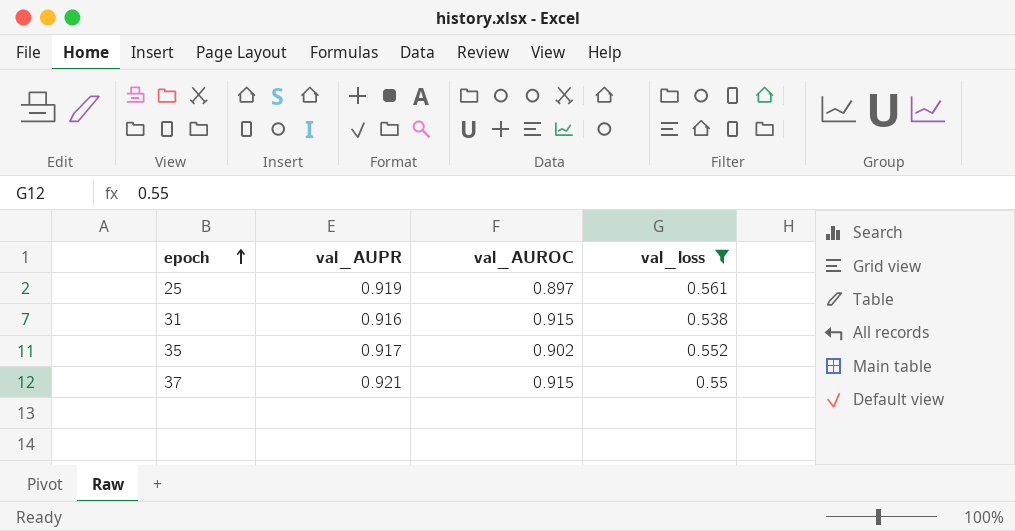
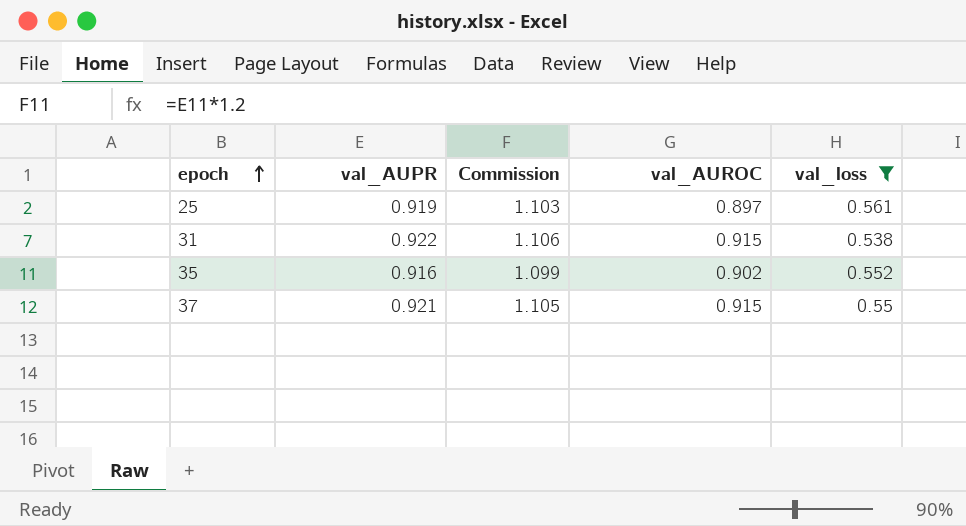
column Commission | formula: none -> [val_AUPR] * 1.2
31 | val_AUPR: 0.916 -> 0.922
35 | val_AUPR: 0.917 -> 0.916

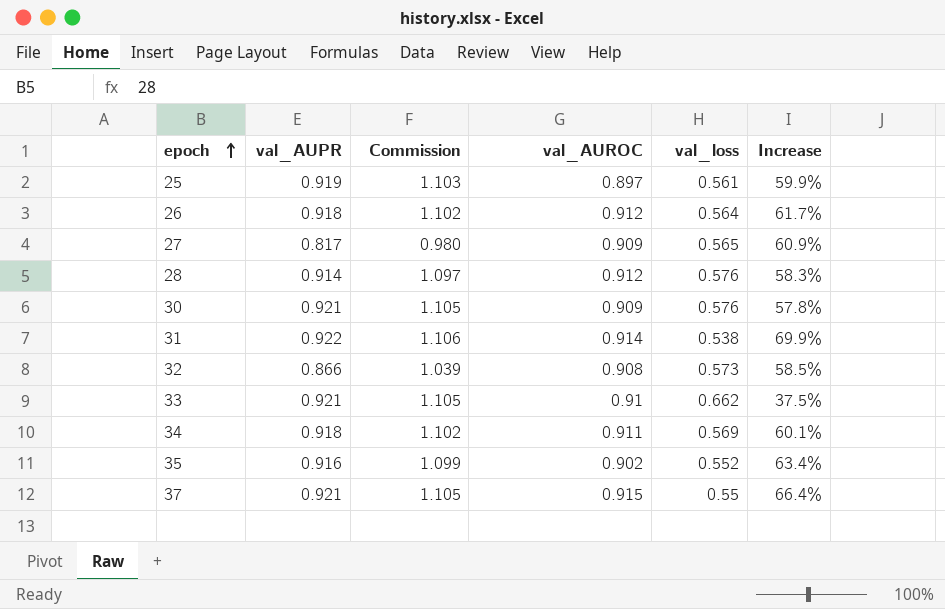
filter: val_loss <= 0.561 -> none
column Increase | formula: none -> ([val_AUROC] - [val_loss]) / [val_loss]
31 | val_AUROC: 0.915 -> 0.914

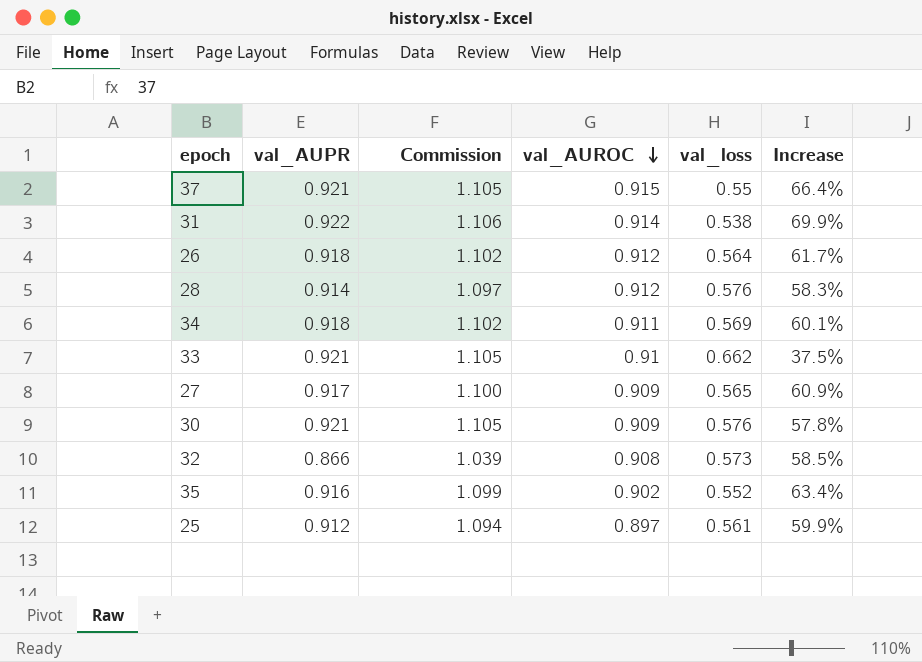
row order: epoch ascending -> val_AUROC descending
27 | val_AUPR: 0.817 -> 0.917
27 | Commission: 0.980 -> 1.100
25 | val_AUPR: 0.919 -> 0.912
25 | Commission: 1.103 -> 1.094

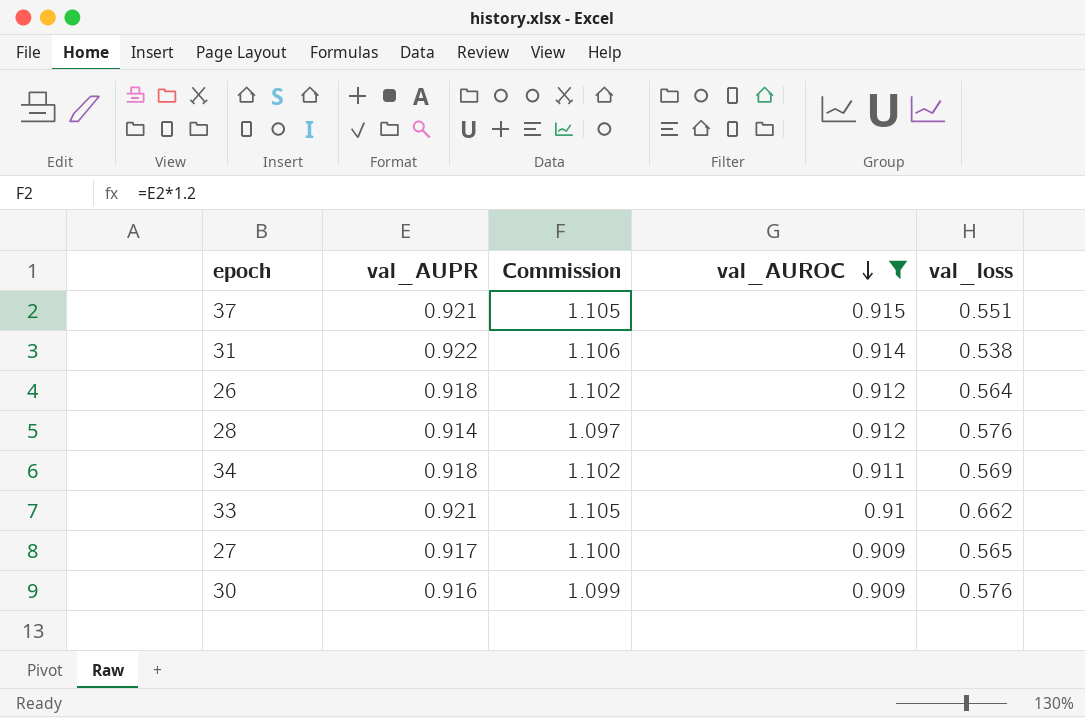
filter: none -> val_AUROC >= 0.909
column Increase | formula: ([val_AUROC] - [val_loss]) / [val_loss] -> none
37 | val_loss: 0.55 -> 0.551
30 | val_AUPR: 0.921 -> 0.916
30 | Commission: 1.105 -> 1.099

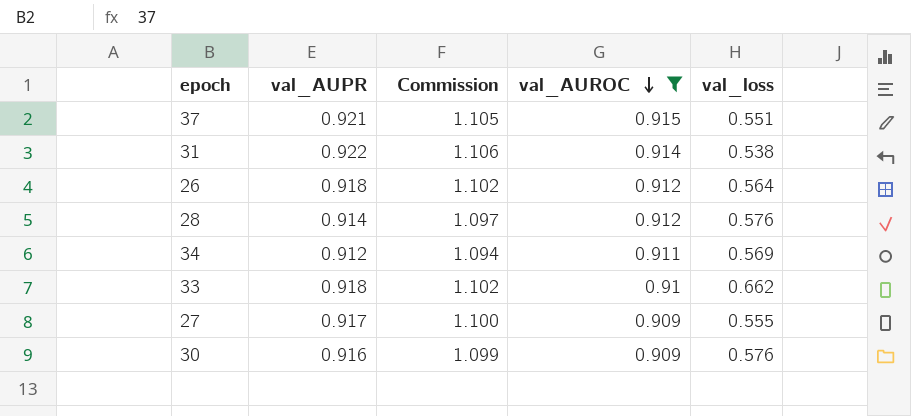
34 | val_AUPR: 0.918 -> 0.912
34 | Commission: 1.102 -> 1.094
33 | val_AUPR: 0.921 -> 0.918
33 | Commission: 1.105 -> 1.102
27 | val_loss: 0.565 -> 0.555

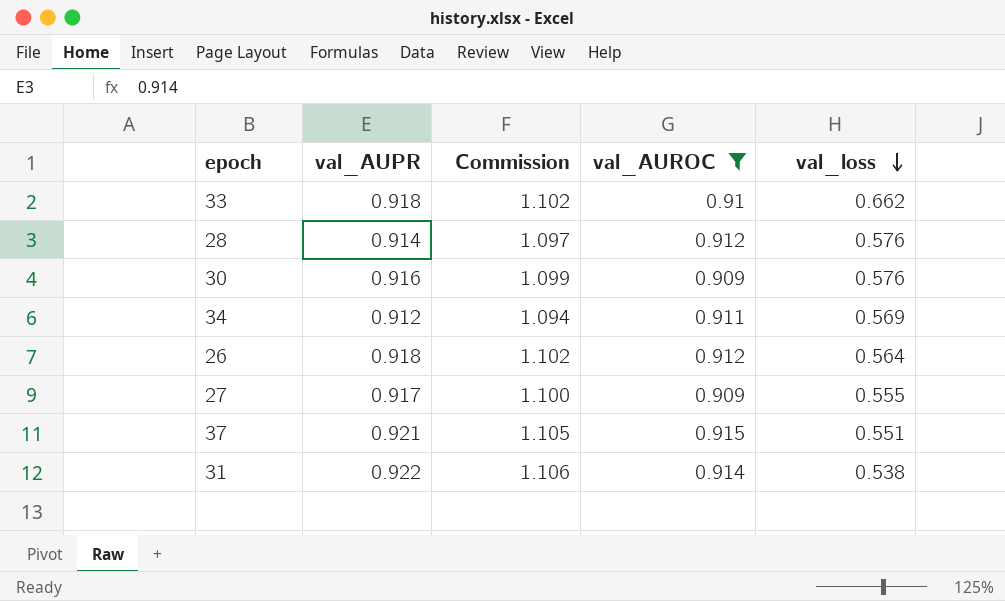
row order: val_AUROC descending -> val_loss descending

